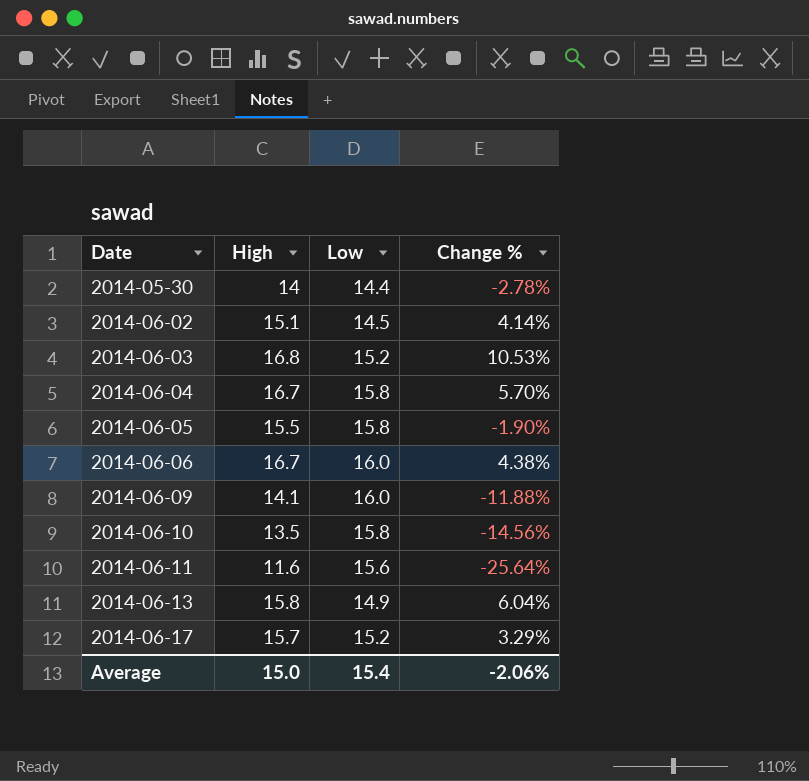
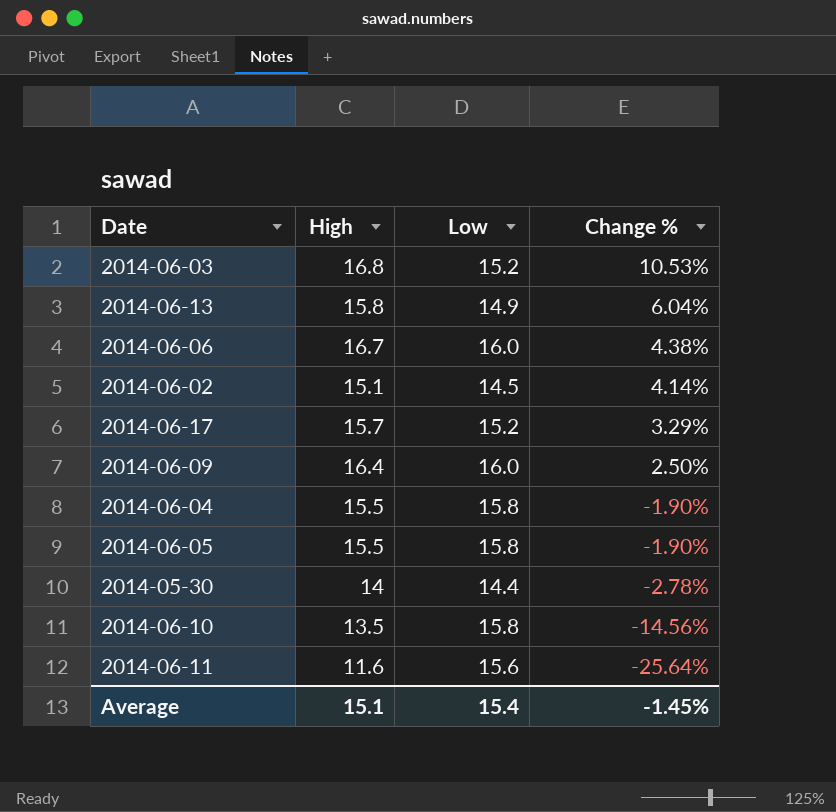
row order: Date ascending -> Change % descending
2014-06-09 | High: 14.1 -> 16.4
2014-06-09 | Change %: -11.88% -> 2.50%
2014-06-04 | High: 16.7 -> 15.5
2014-06-04 | Change %: 5.70% -> -1.90%
Average | High: 15.0 -> 15.1
Average | Change %: -2.06% -> -1.45%

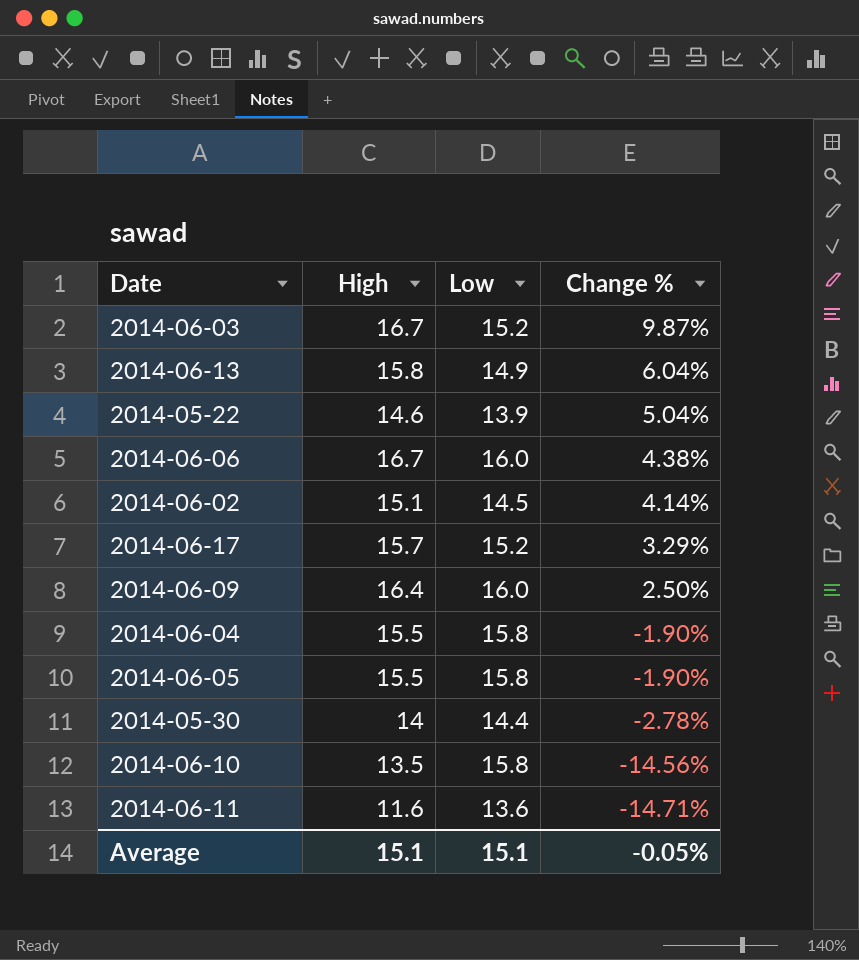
2014-06-03 | High: 16.8 -> 16.7
2014-06-03 | Change %: 10.53% -> 9.87%
row 2014-05-22: none -> 14.6 | 13.9 | 5.04%
2014-06-11 | Low: 15.6 -> 13.6
2014-06-11 | Change %: -25.64% -> -14.71%
Average | Low: 15.4 -> 15.1
Average | Change %: -1.45% -> -0.05%

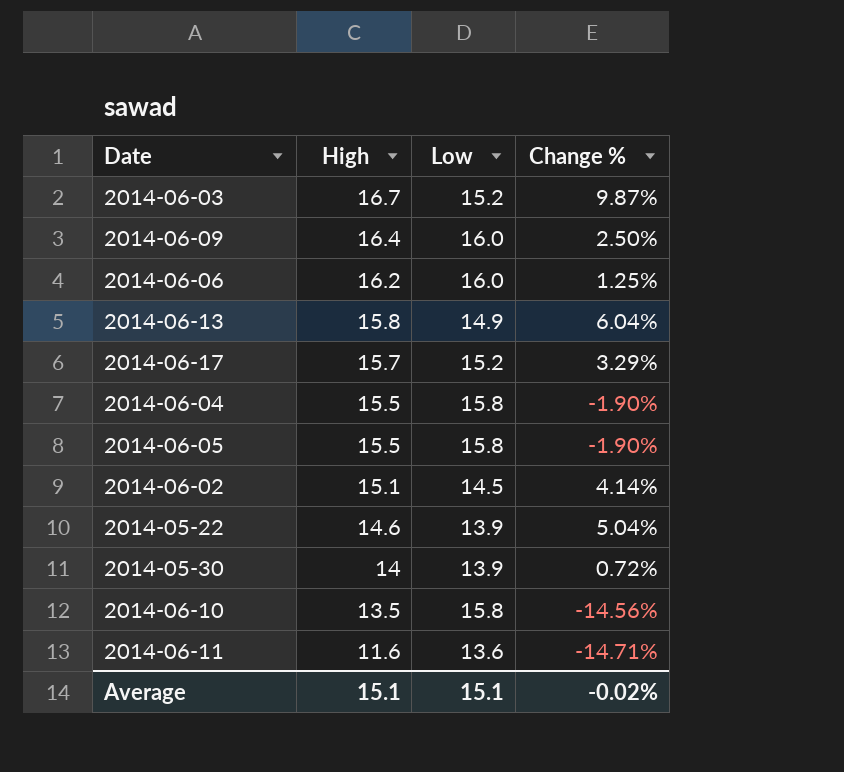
row order: Change % descending -> High descending
2014-06-06 | High: 16.7 -> 16.2
2014-06-06 | Change %: 4.38% -> 1.25%
2014-05-30 | Low: 14.4 -> 13.9
2014-05-30 | Change %: -2.78% -> 0.72%
Average | Change %: -0.05% -> -0.02%

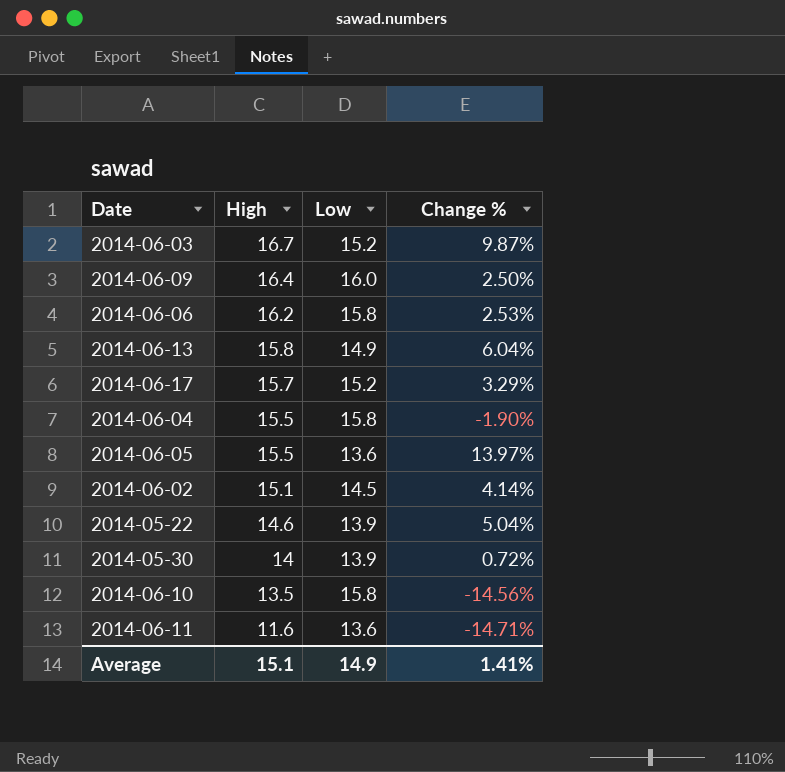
2014-06-06 | Low: 16.0 -> 15.8
2014-06-06 | Change %: 1.25% -> 2.53%
2014-06-05 | Low: 15.8 -> 13.6
2014-06-05 | Change %: -1.90% -> 13.97%
Average | Low: 15.1 -> 14.9
Average | Change %: -0.02% -> 1.41%

